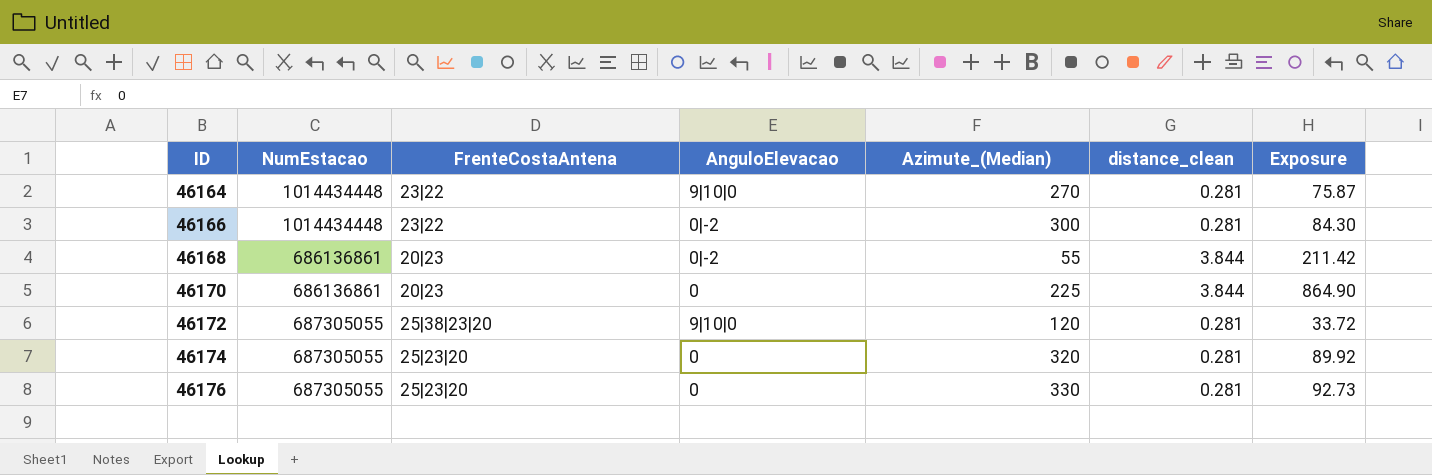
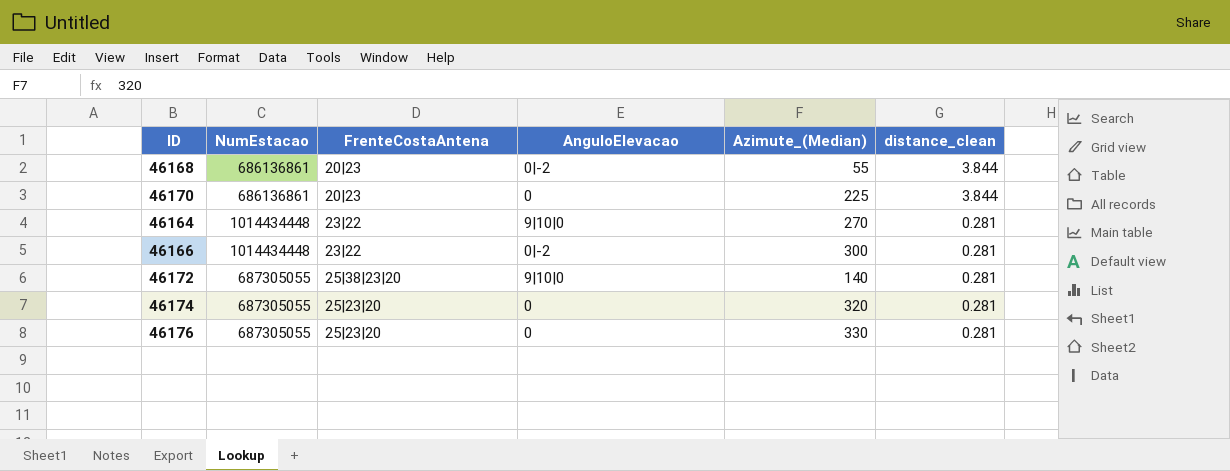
row order: ID ascending -> distance_clean descending
column Exposure | formula: [Azimute_(Median)] * [distance_clean] -> none
46172 | Azimute_(Median): 120 -> 140

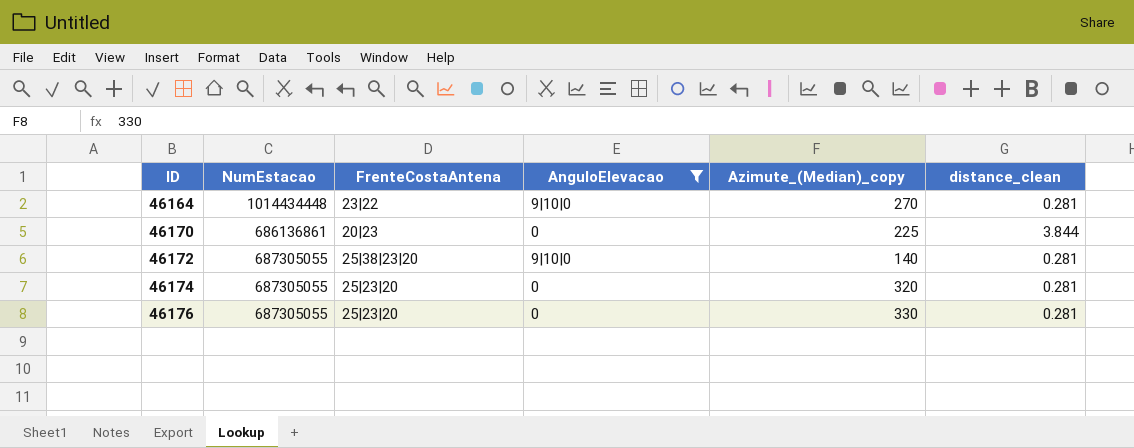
filter: none -> AnguloElevacao != 0|-2
row order: distance_clean descending -> ID ascending
column name: Azimute_(Median) -> Azimute_(Median)_copy

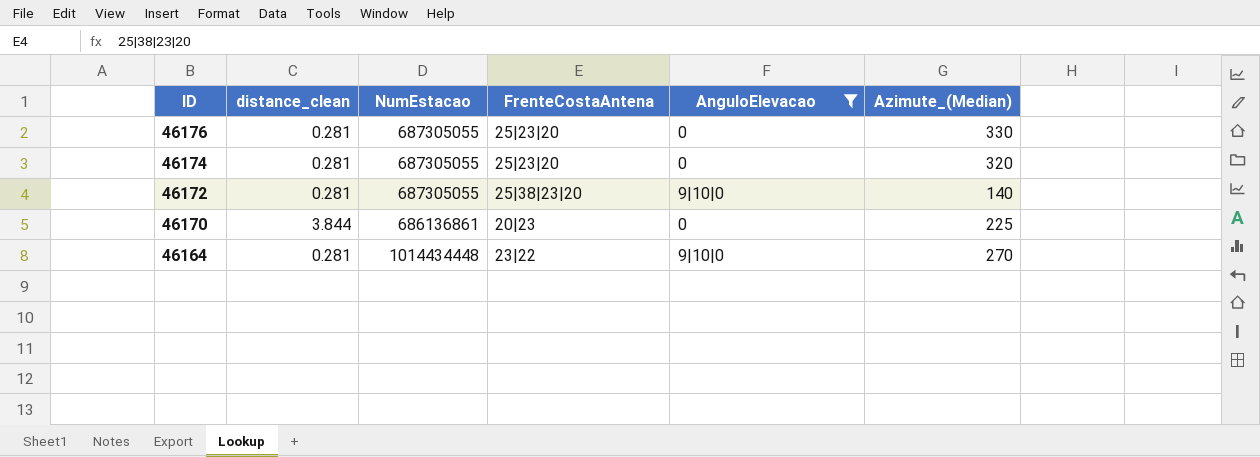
row order: ID ascending -> ID descending
column distance_clean | position: 6 -> 2
column name: Azimute_(Median)_copy -> Azimute_(Median)

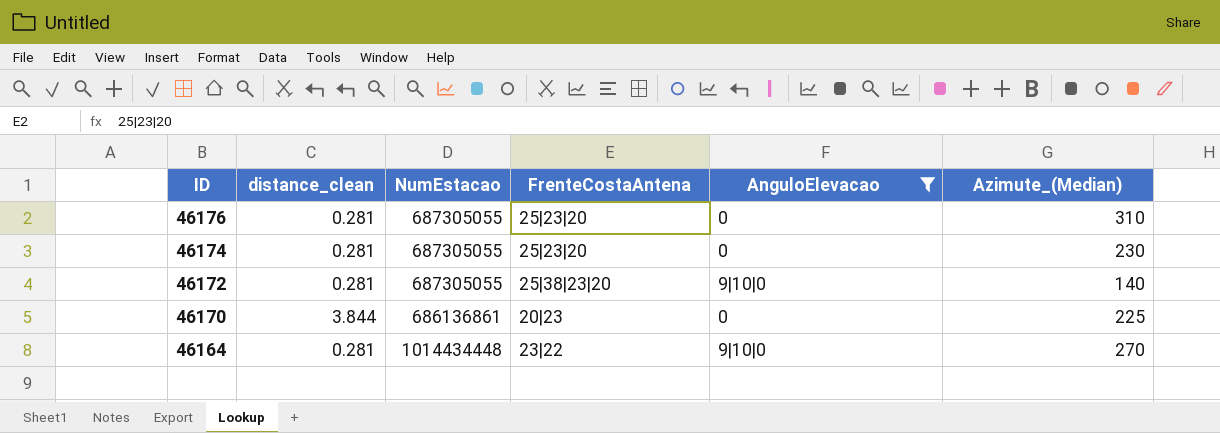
46176 | Azimute_(Median): 330 -> 310
46174 | Azimute_(Median): 320 -> 230

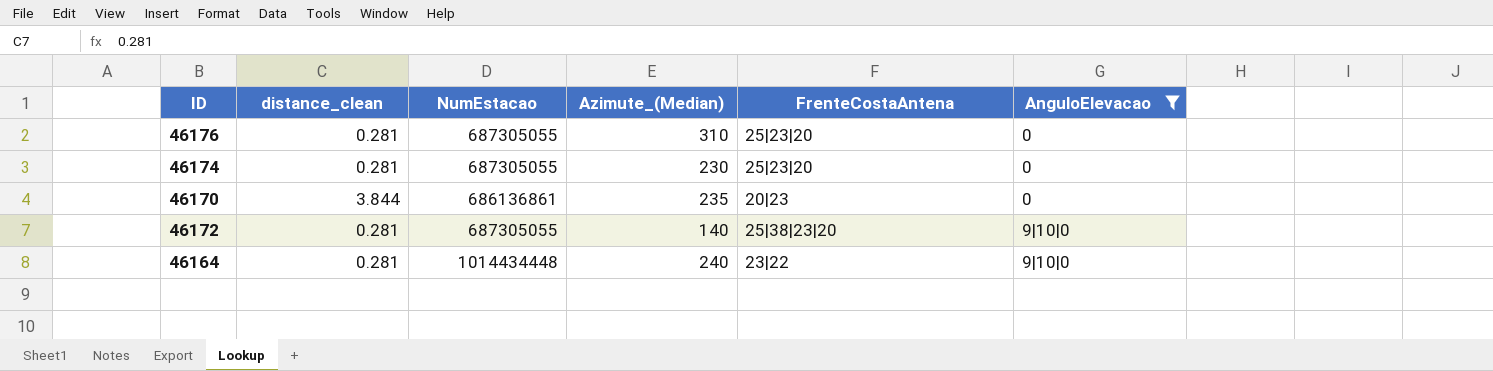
row order: ID descending -> AnguloElevacao ascending
column Azimute_(Median) | position: 6 -> 4
46170 | Azimute_(Median): 225 -> 235
46164 | Azimute_(Median): 270 -> 240

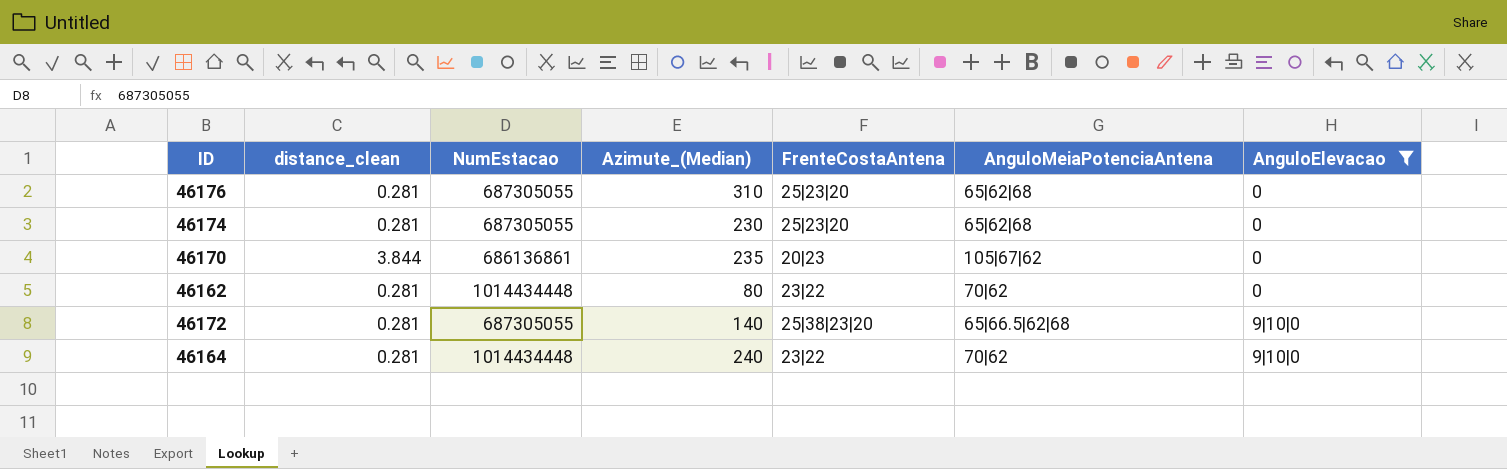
column AnguloMeiaPotenciaAntena | position: none -> 6
row 46162: none -> 0.281 | 1014434448 | 80 | 23|22 | 70|62 | 0

